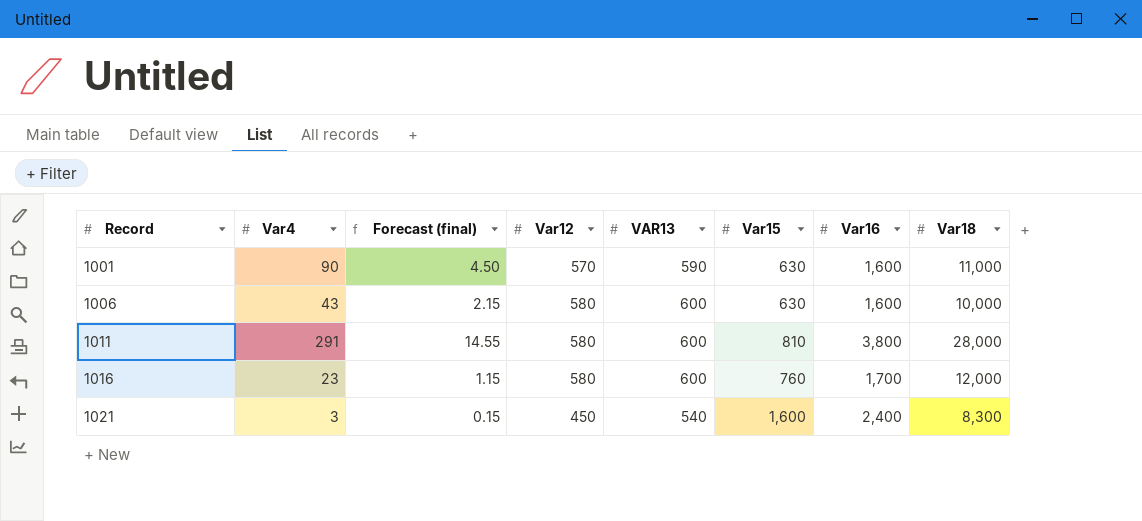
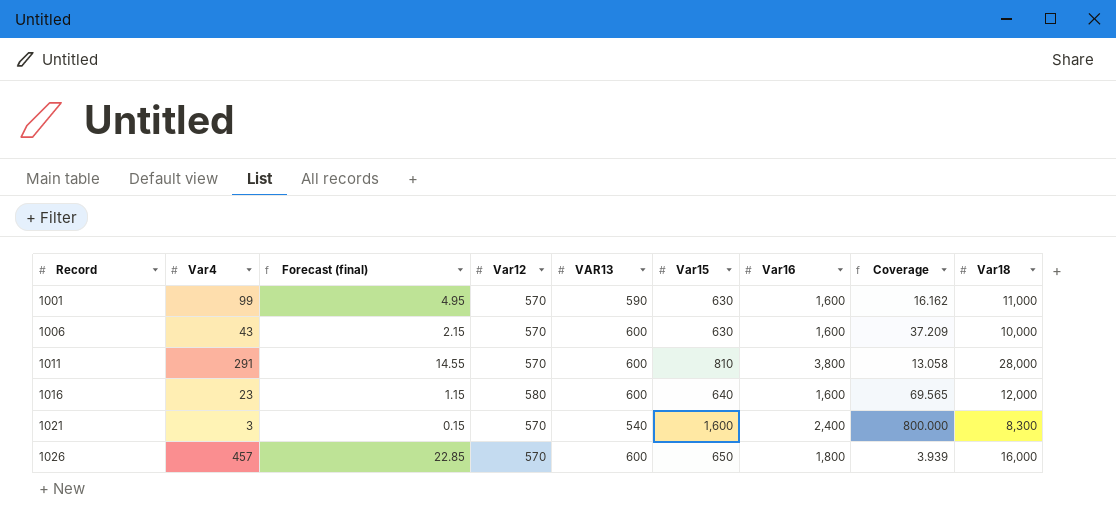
column Coverage | formula: none -> [Var16] / [Var4]
1001 | Var4: 90 -> 99
1001 | Forecast (final): 4.50 -> 4.95
1006 | Var12: 580 -> 570
1011 | Var12: 580 -> 570
1016 | Var15: 760 -> 640
1016 | Var16: 1,700 -> 1,600
1021 | Var12: 450 -> 570
row 1026: none -> 457 | 22.85 | 570 | 600 | 650 | 1,800 | 3.939 | 16,000

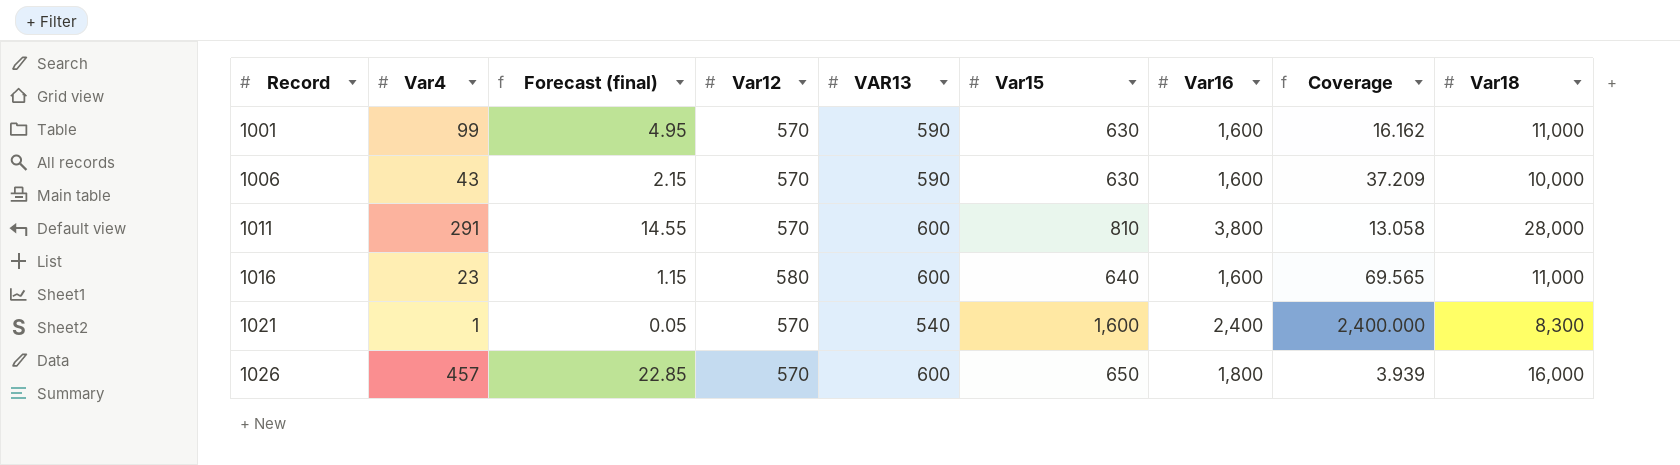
1006 | VAR13: 600 -> 590
1016 | Var18: 12,000 -> 11,000
1021 | Var4: 3 -> 1
1021 | Forecast (final): 0.15 -> 0.05
1021 | Coverage: 800.000 -> 2,400.000

